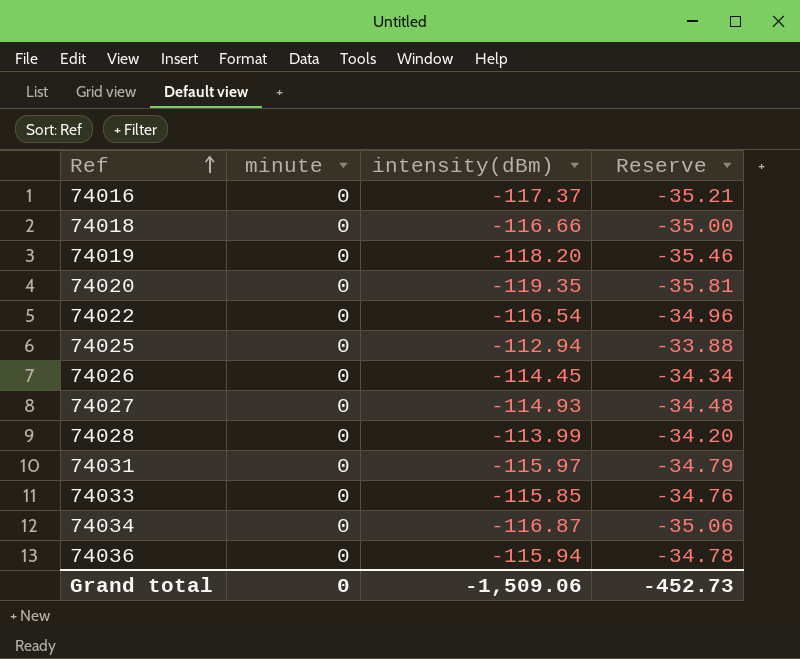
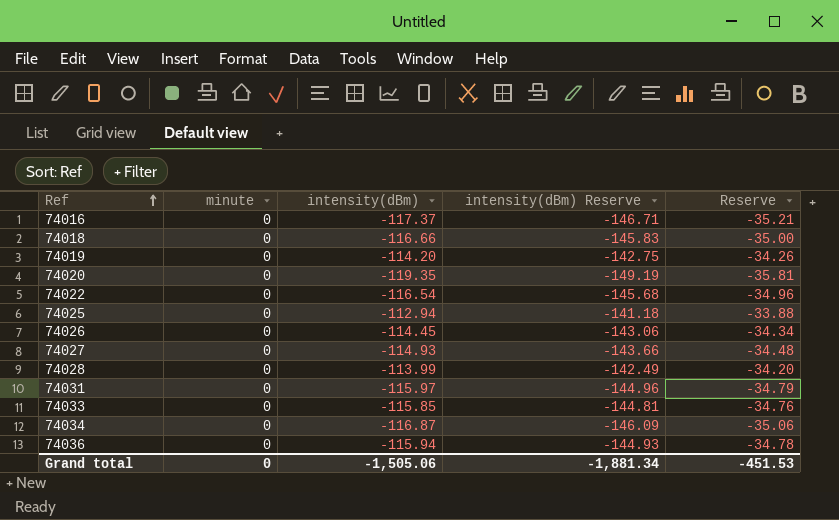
column intensity(dBm) Reserve | formula: none -> [intensity(dBm)] * 1.25
74019 | intensity(dBm): -118.20 -> -114.20
74019 | Reserve: -35.46 -> -34.26
Grand total | intensity(dBm): -1,509.06 -> -1,505.06
Grand total | Reserve: -452.73 -> -451.53

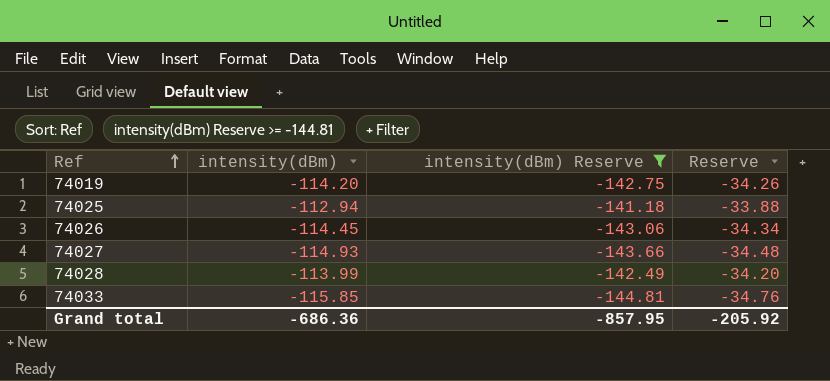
filter: none -> intensity(dBm) Reserve >= -144.81
column minute | position: 2 -> none
Grand total | intensity(dBm): -1,505.06 -> -686.36
Grand total | intensity(dBm) Reserve: -1,881.34 -> -857.95
Grand total | Reserve: -451.53 -> -205.92

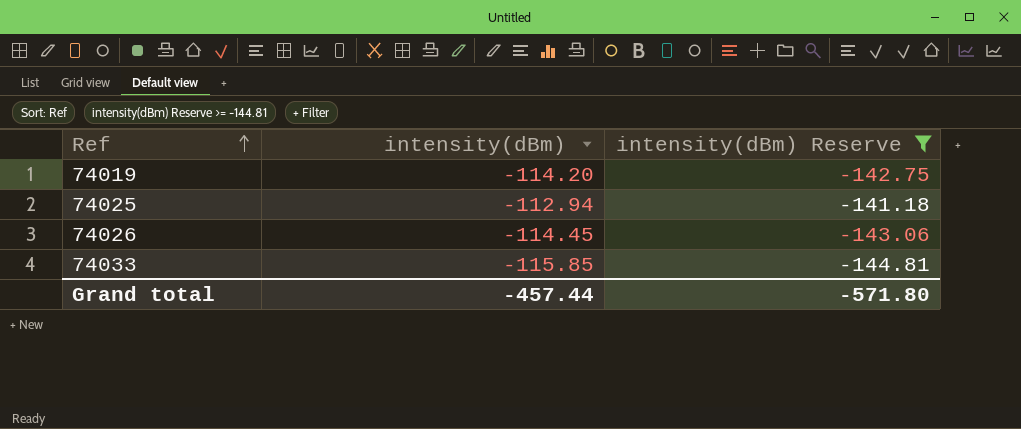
column Reserve | formula: [intensity(dBm)] * 0.3 -> none
row 74027: -114.93 | -143.66 | -34.48 -> none
row 74028: -113.99 | -142.49 | -34.20 -> none
Grand total | intensity(dBm): -686.36 -> -457.44
Grand total | intensity(dBm) Reserve: -857.95 -> -571.80

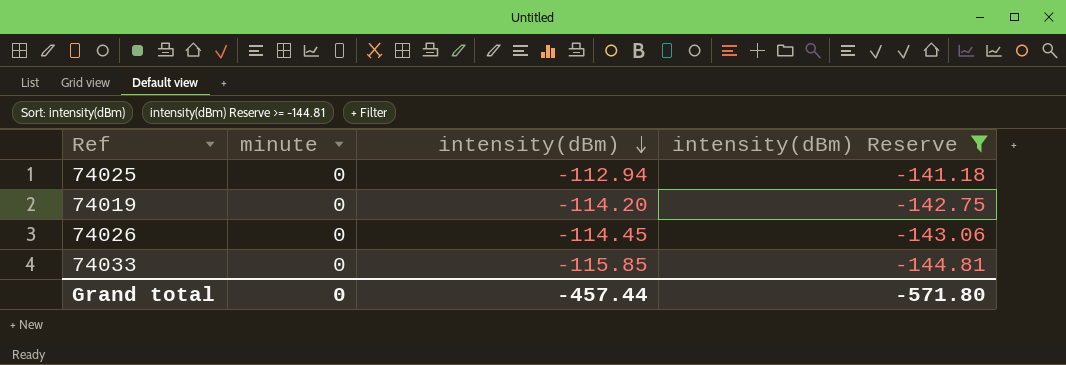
row order: Ref ascending -> intensity(dBm) descending
column minute | position: none -> 2

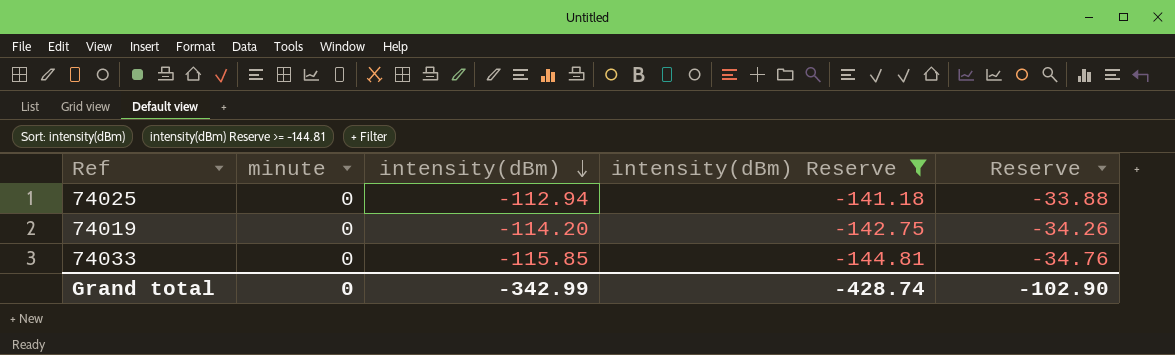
column Reserve | formula: none -> [intensity(dBm)] * 0.3
row 74026: 0 | -114.45 | -143.06 -> none
Grand total | intensity(dBm): -457.44 -> -342.99
Grand total | intensity(dBm) Reserve: -571.80 -> -428.74

